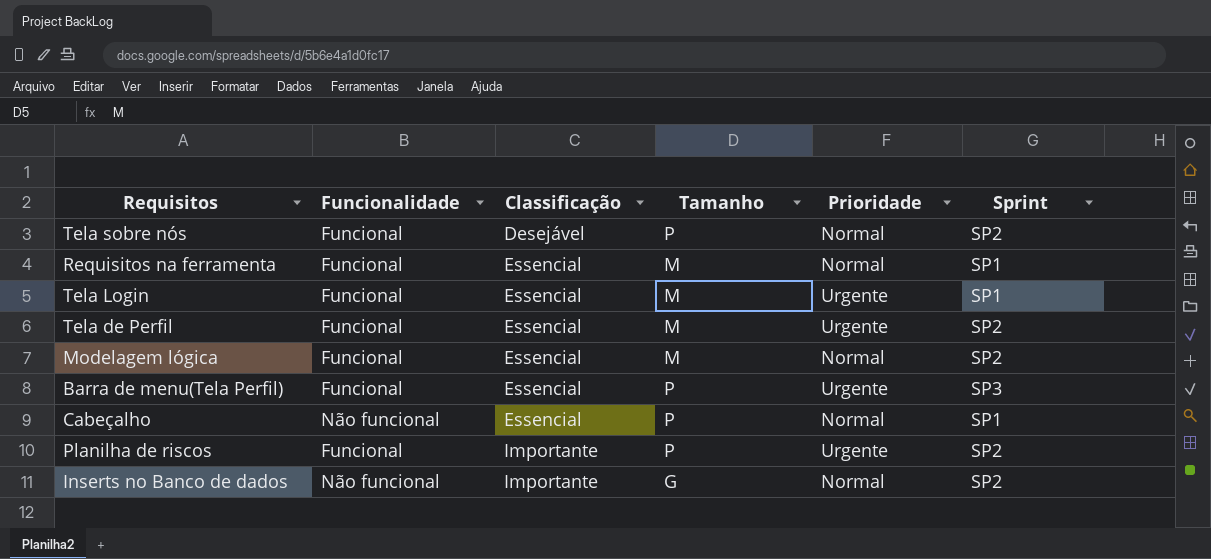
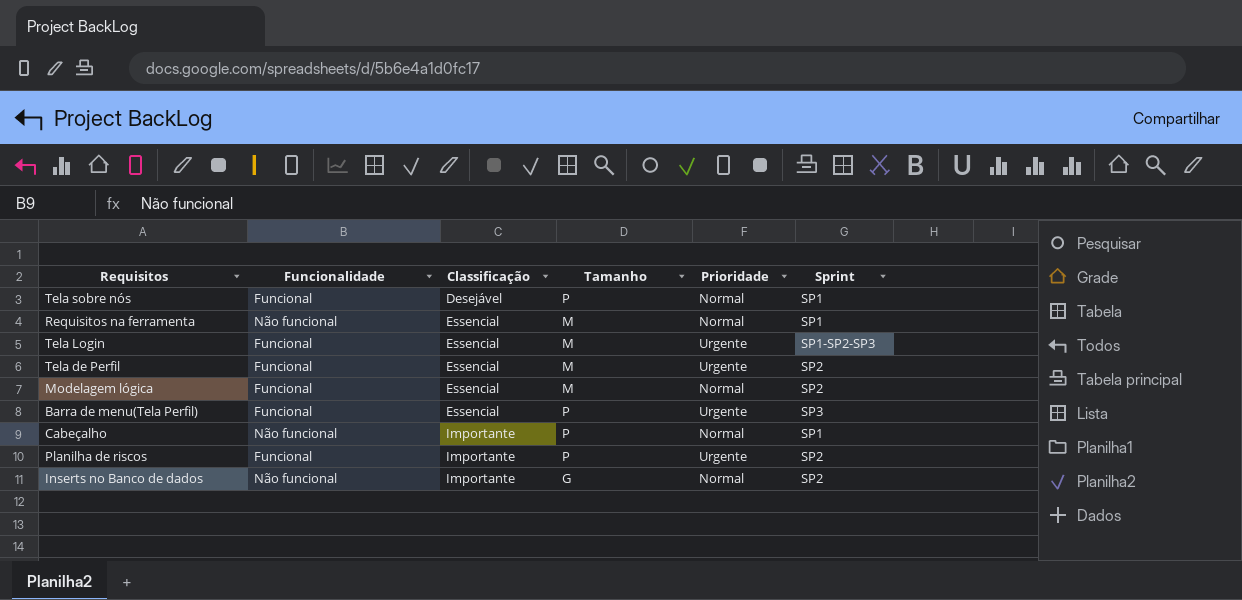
Tela sobre nós | Sprint: SP2 -> SP1
Requisitos na ferramenta | Funcionalidade: Funcional -> Não funcional
Tela Login | Sprint: SP1 -> SP1-SP2-SP3
Cabeçalho | Classificação: Essencial -> Importante

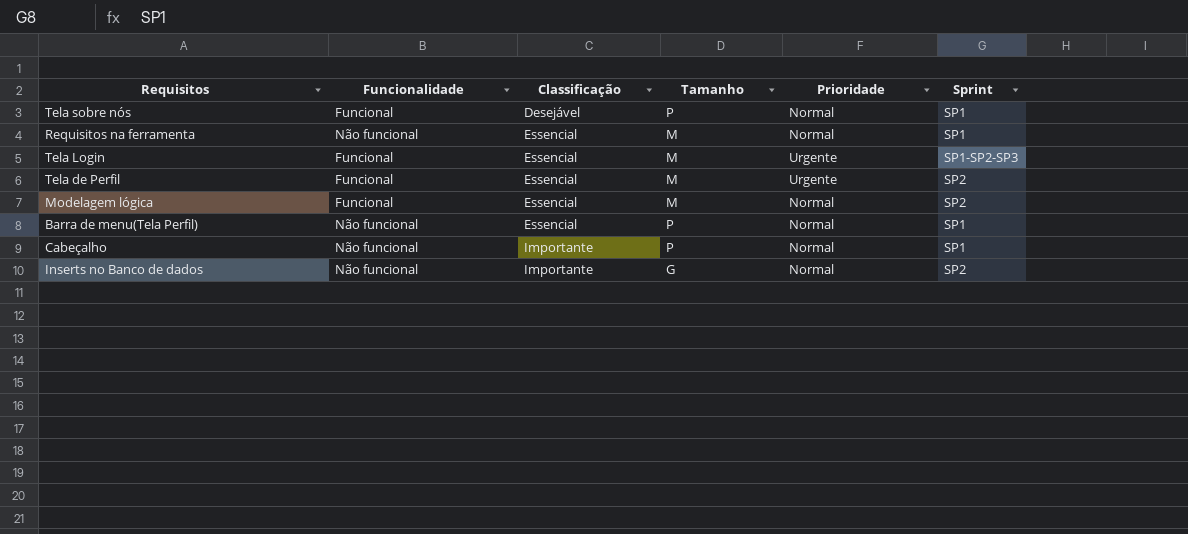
row Planilha de riscos: Funcional | Importante | P | Urgente | SP2 -> none
Barra de menu(Tela Perfil) | Funcionalidade: Funcional -> Não funcional
Barra de menu(Tela Perfil) | Prioridade: Urgente -> Normal
Barra de menu(Tela Perfil) | Sprint: SP3 -> SP1

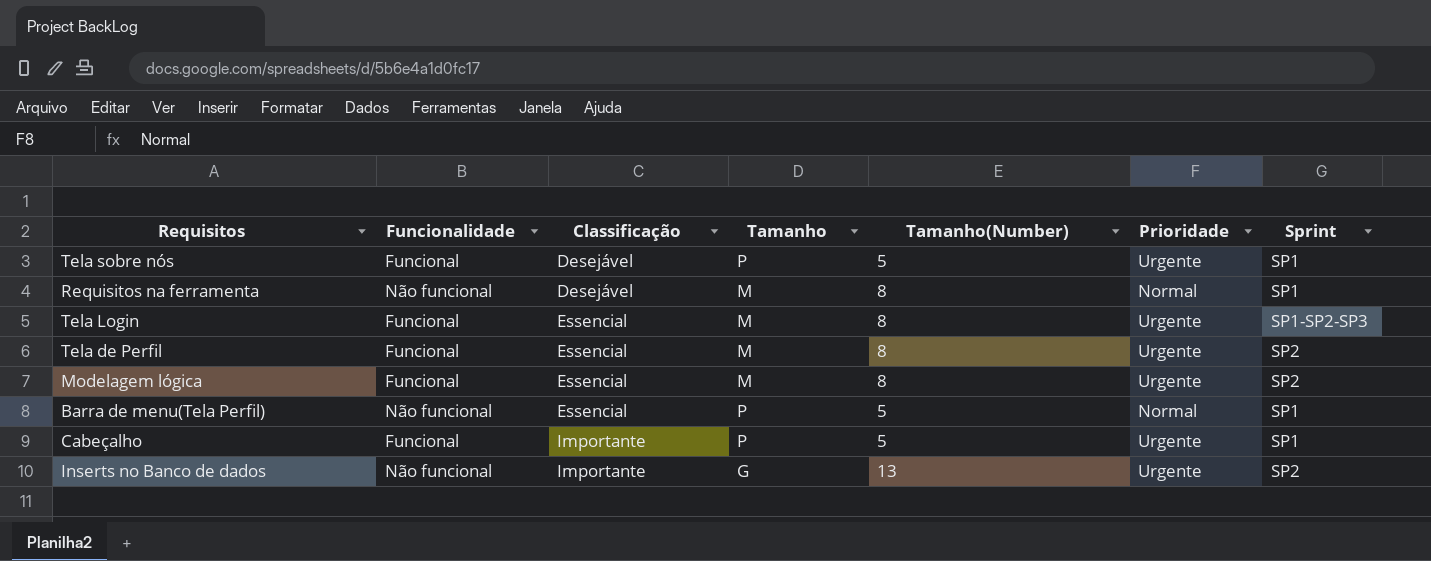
column Tamanho(Number) | position: none -> 5
Tela sobre nós | Prioridade: Normal -> Urgente
Requisitos na ferramenta | Classificação: Essencial -> Desejável
Modelagem lógica | Prioridade: Normal -> Urgente
Cabeçalho | Funcionalidade: Não funcional -> Funcional
Cabeçalho | Prioridade: Normal -> Urgente
Inserts no Banco de dados | Prioridade: Normal -> Urgente

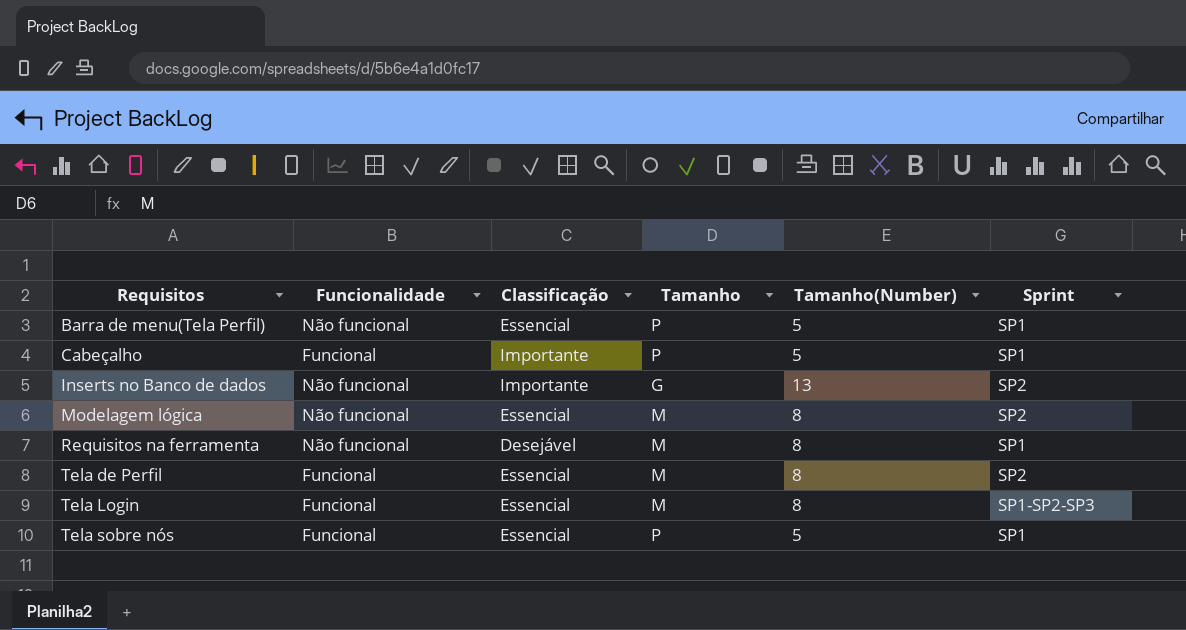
row order: Classificação ascending -> Requisitos ascending
column Prioridade | position: 6 -> none
Modelagem lógica | Funcionalidade: Funcional -> Não funcional
Tela sobre nós | Classificação: Desejável -> Essencial

